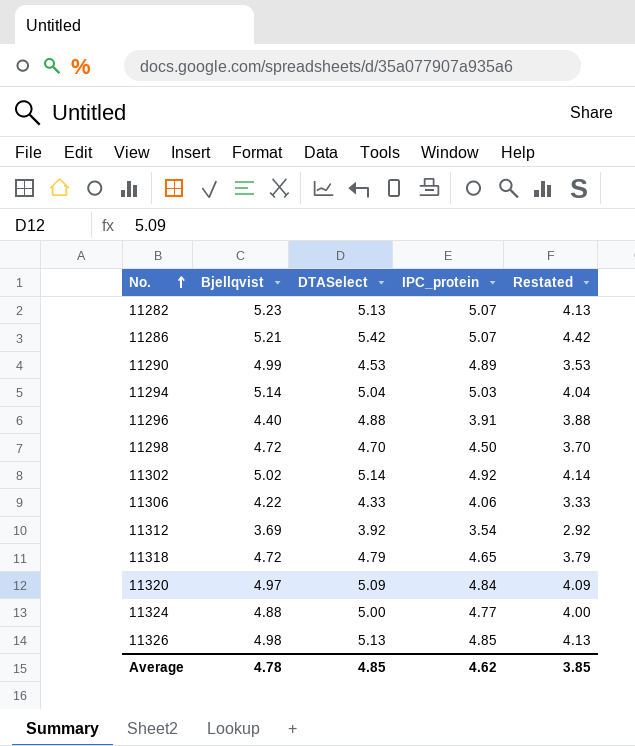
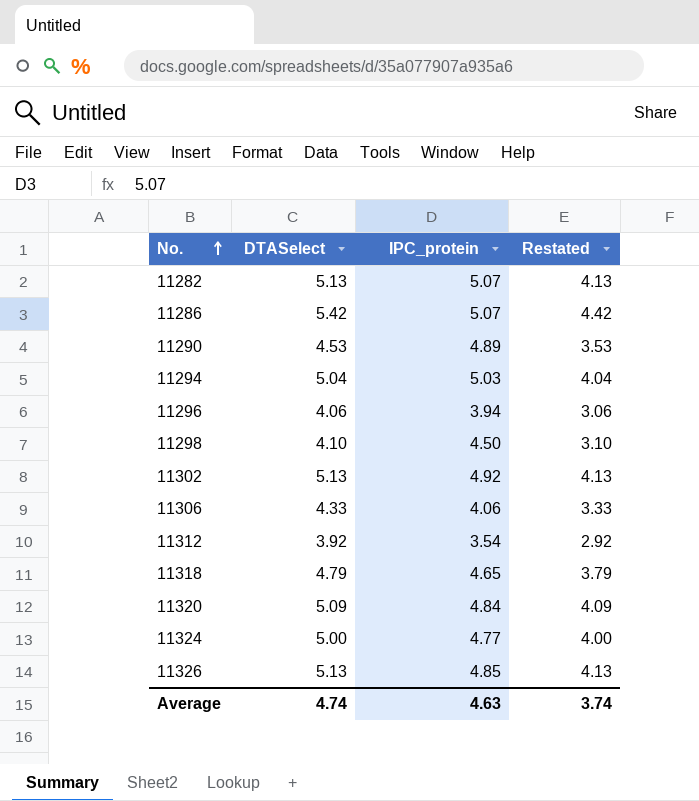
column Bjellqvist | position: 2 -> none
11296 | DTASelect: 4.88 -> 4.06
11296 | IPC_protein: 3.91 -> 3.94
11296 | Restated: 3.88 -> 3.06
11298 | DTASelect: 4.70 -> 4.10
11298 | Restated: 3.70 -> 3.10
11302 | DTASelect: 5.14 -> 5.13
11302 | Restated: 4.14 -> 4.13
Average | DTASelect: 4.85 -> 4.74
Average | IPC_protein: 4.62 -> 4.63
Average | Restated: 3.85 -> 3.74

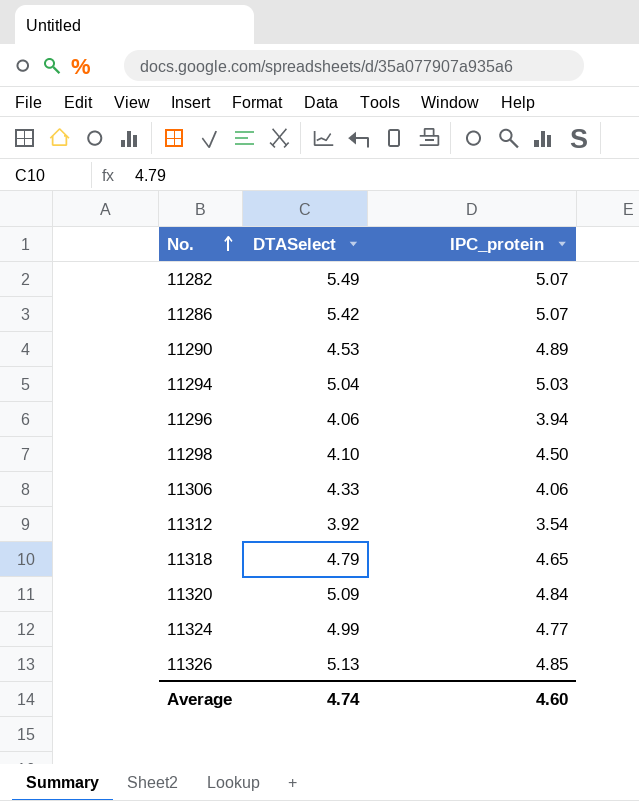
column Restated | formula: [DTASelect] - 1 -> none
row 11302: 5.13 | 4.92 | 4.13 -> none
11282 | DTASelect: 5.13 -> 5.49
11324 | DTASelect: 5.00 -> 4.99
Average | IPC_protein: 4.63 -> 4.60

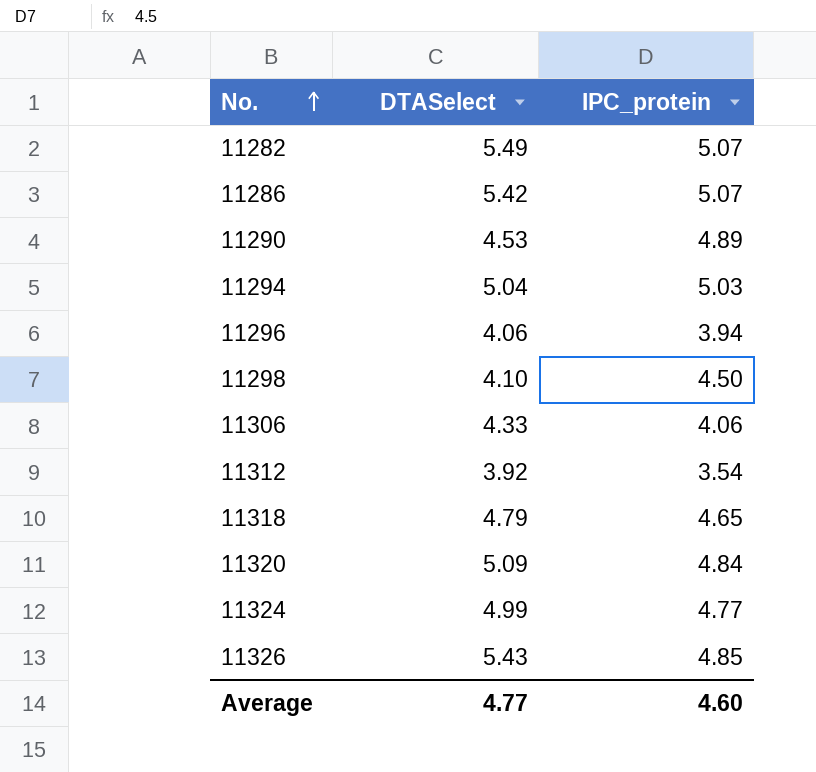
11326 | DTASelect: 5.13 -> 5.43
Average | DTASelect: 4.74 -> 4.77

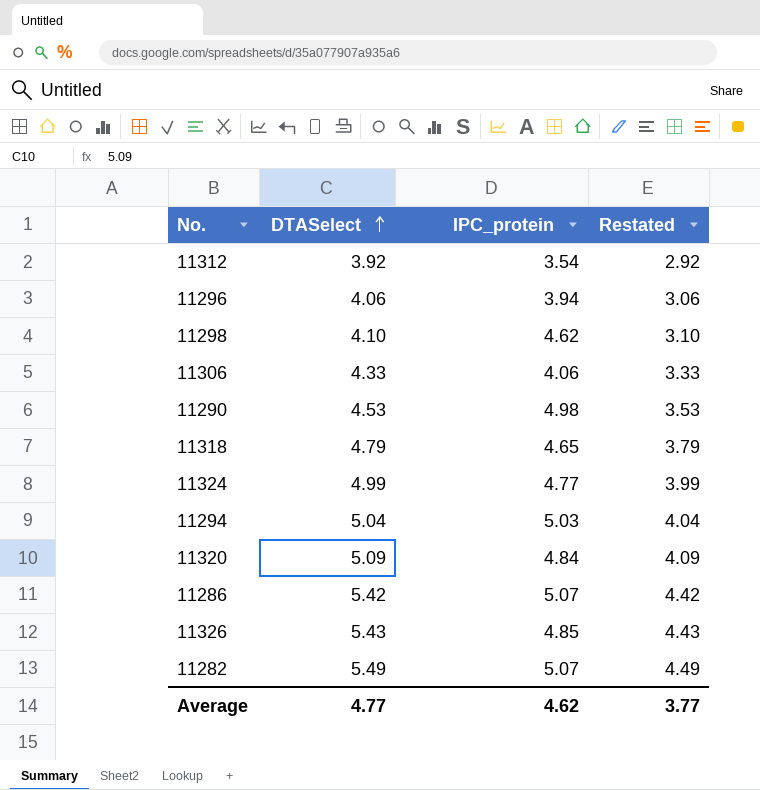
row order: No. ascending -> DTASelect ascending
column Restated | formula: none -> [DTASelect] - 1
11298 | IPC_protein: 4.50 -> 4.62
11290 | IPC_protein: 4.89 -> 4.98
Average | IPC_protein: 4.60 -> 4.62

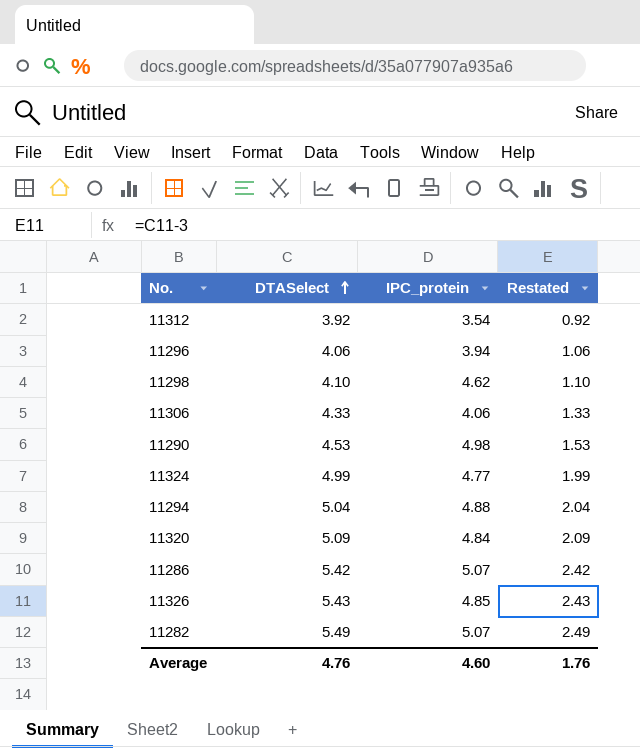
column Restated | formula: [DTASelect] - 1 -> [DTASelect] - 3
row 11318: 4.79 | 4.65 | 3.79 -> none
11294 | IPC_protein: 5.03 -> 4.88
Average | DTASelect: 4.77 -> 4.76
Average | IPC_protein: 4.62 -> 4.60
Average | Restated: 3.77 -> 1.76

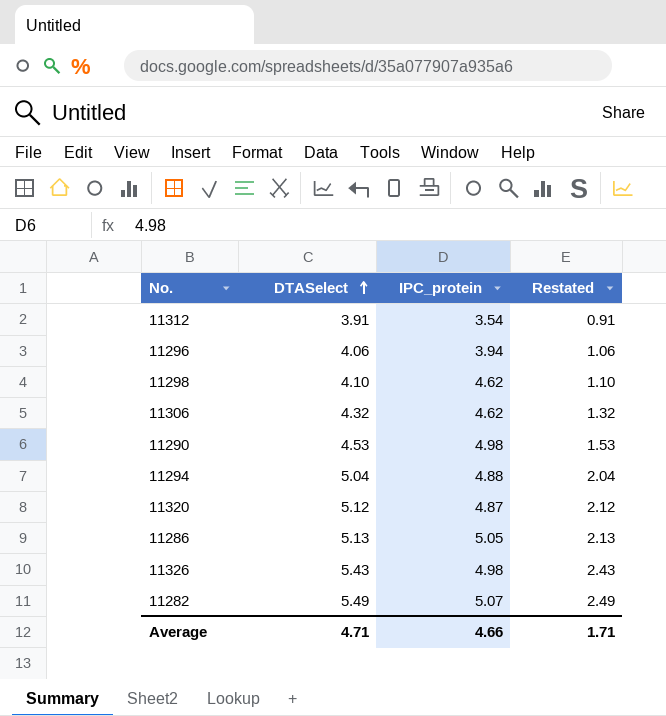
row 11324: 4.99 | 4.77 | 1.99 -> none
11312 | DTASelect: 3.92 -> 3.91
11312 | Restated: 0.92 -> 0.91
11306 | DTASelect: 4.33 -> 4.32
11306 | IPC_protein: 4.06 -> 4.62
11306 | Restated: 1.33 -> 1.32
11320 | DTASelect: 5.09 -> 5.12
11320 | IPC_protein: 4.84 -> 4.87
11320 | Restated: 2.09 -> 2.12
11286 | DTASelect: 5.42 -> 5.13
11286 | IPC_protein: 5.07 -> 5.05
11286 | Restated: 2.42 -> 2.13
11326 | IPC_protein: 4.85 -> 4.98
Average | DTASelect: 4.76 -> 4.71
Average | IPC_protein: 4.60 -> 4.66
Average | Restated: 1.76 -> 1.71

